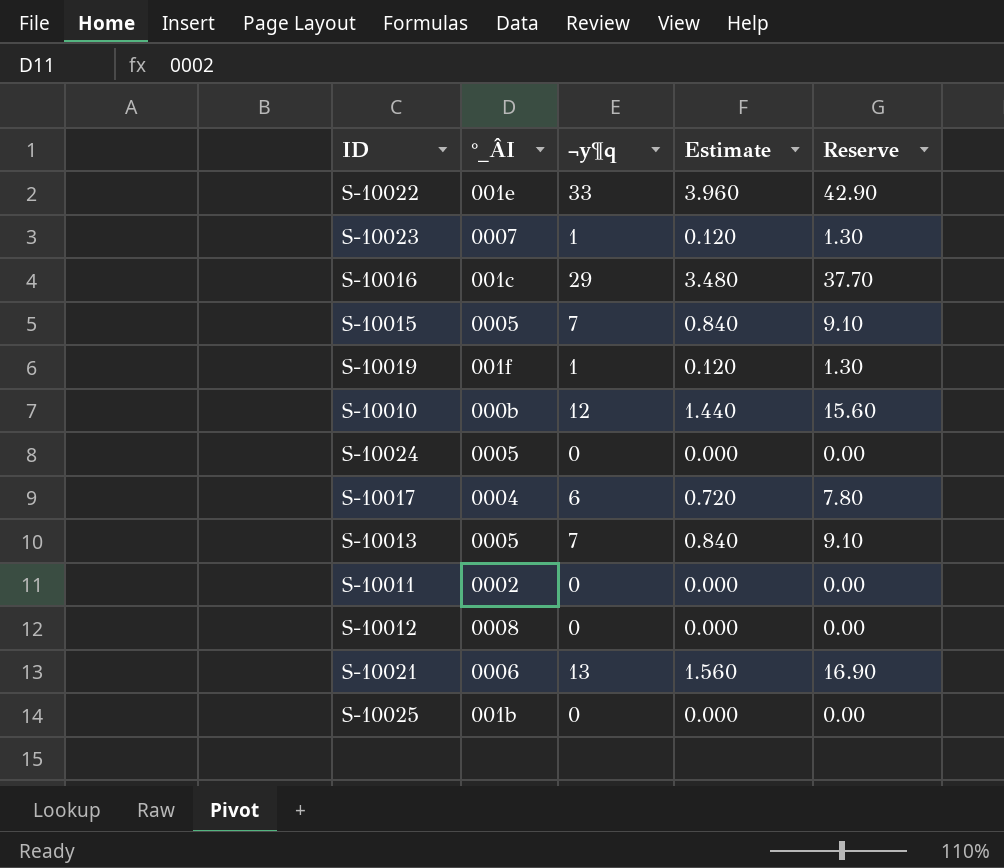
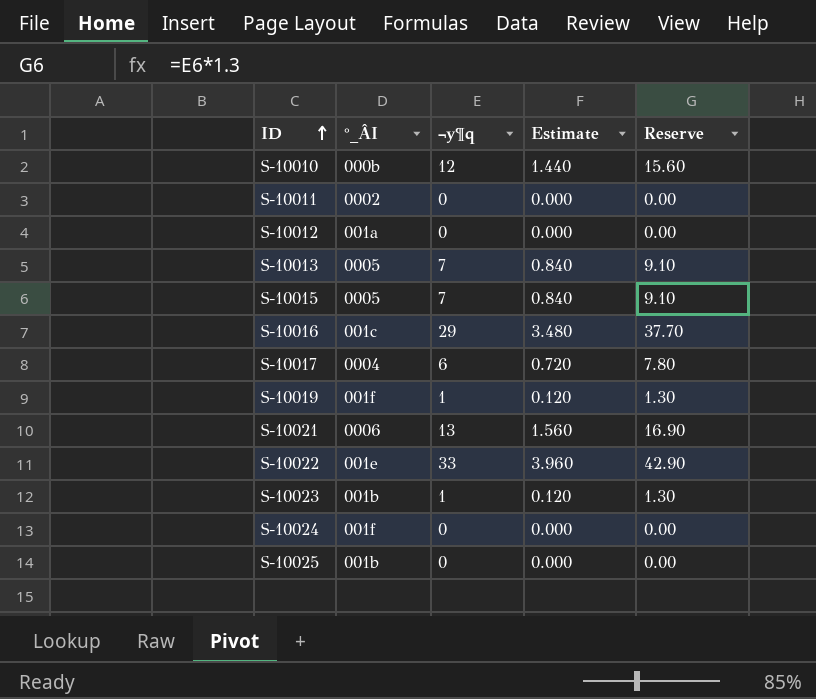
row order: none -> ID ascending
S-10012 | °_ÂI: 0008 -> 001a
S-10023 | °_ÂI: 0007 -> 001b
S-10024 | °_ÂI: 0005 -> 001f

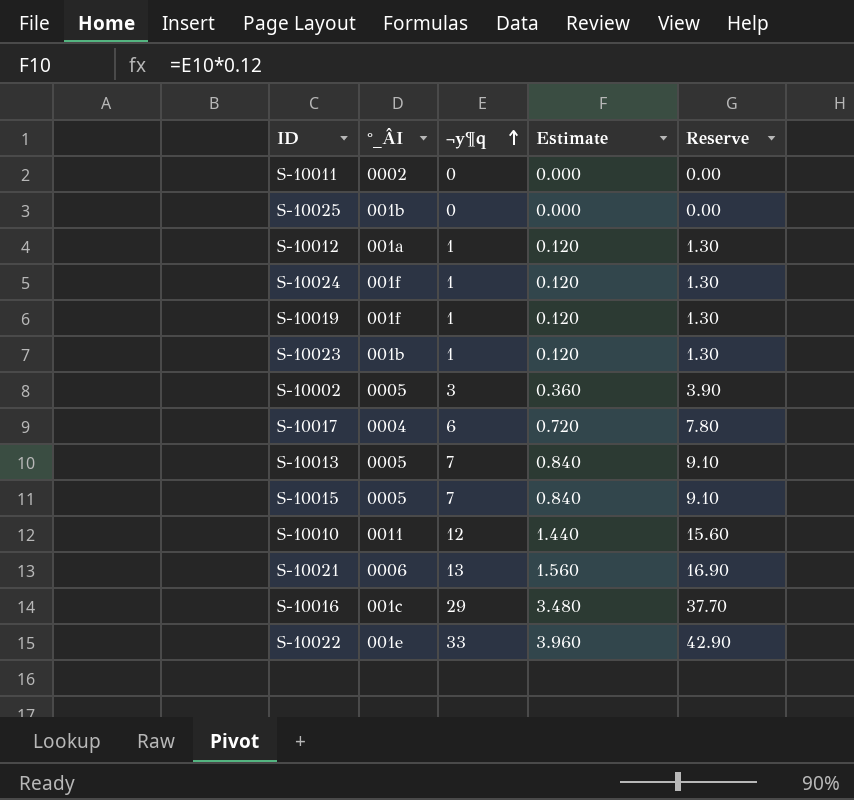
row order: ID ascending -> ¬y¶q ascending
S-10012 | ¬y¶q: 0 -> 1
S-10012 | Estimate: 0.000 -> 0.120
S-10012 | Reserve: 0.00 -> 1.30
S-10024 | ¬y¶q: 0 -> 1
S-10024 | Estimate: 0.000 -> 0.120
S-10024 | Reserve: 0.00 -> 1.30
row S-10002: none -> 0005 | 3 | 0.360 | 3.90
S-10010 | °_ÂI: 000b -> 0011

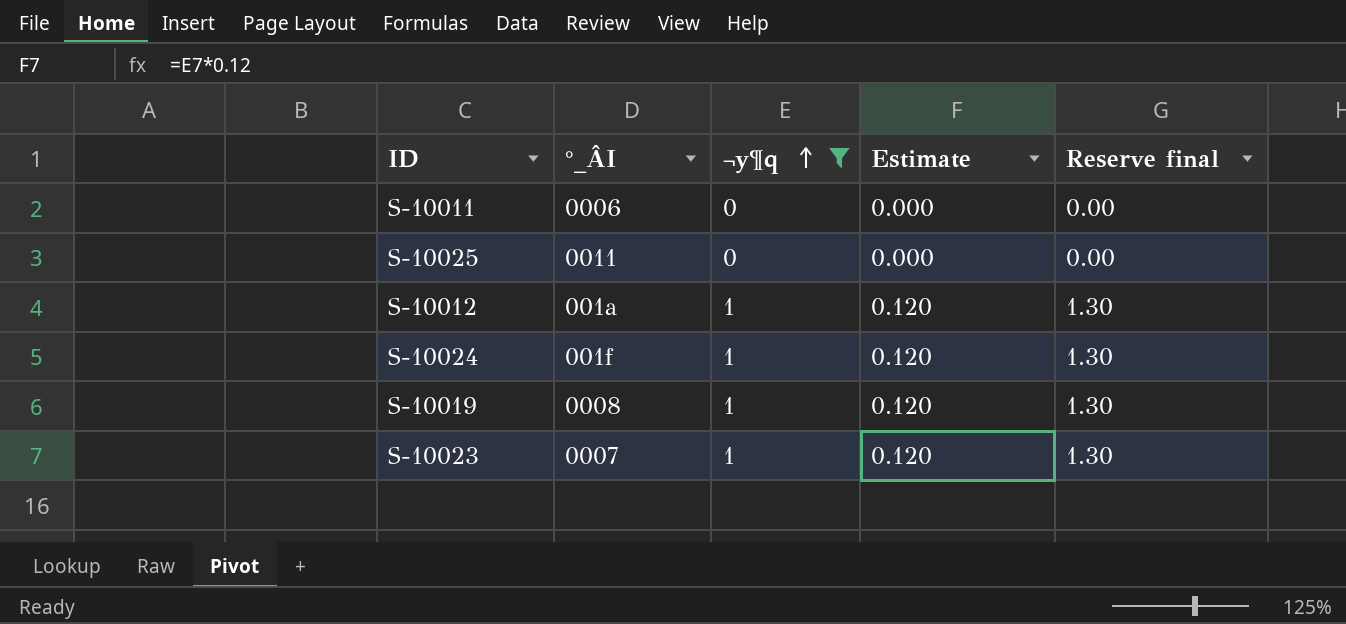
filter: none -> ¬y¶q <= 1
column name: Reserve -> Reserve final
S-10011 | °_ÂI: 0002 -> 0006
S-10025 | °_ÂI: 001b -> 0011
S-10019 | °_ÂI: 001f -> 0008
S-10023 | °_ÂI: 001b -> 0007

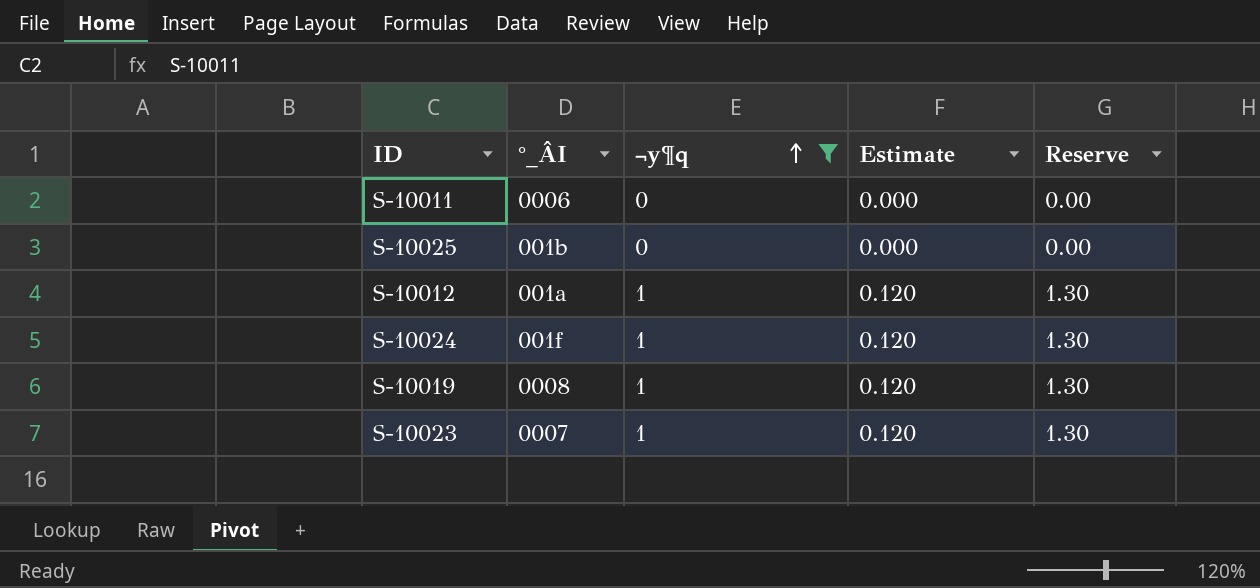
column name: Reserve final -> Reserve
S-10025 | °_ÂI: 0011 -> 001b

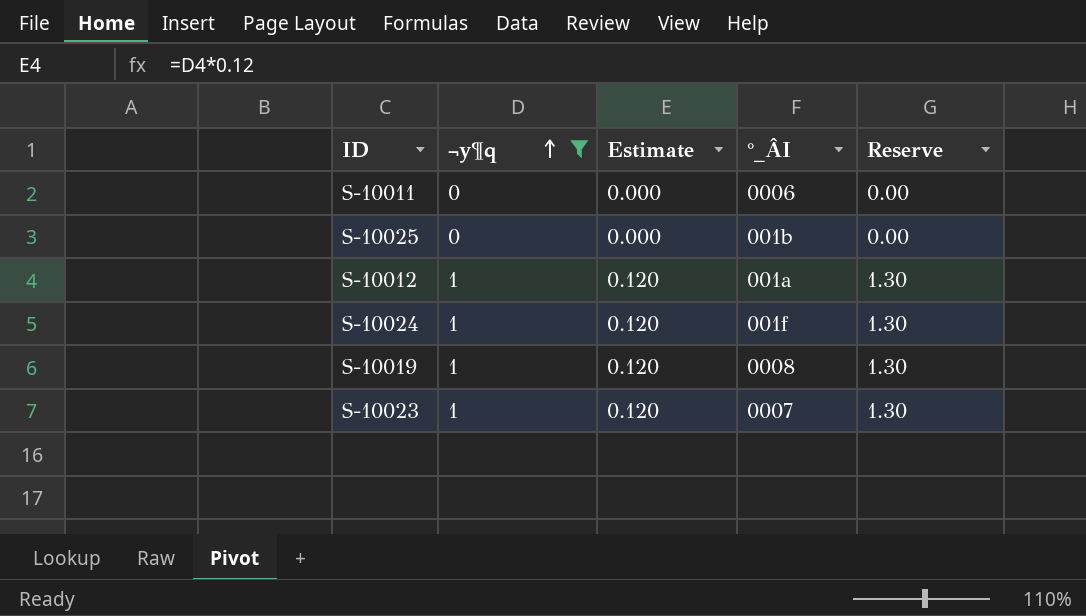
column °_ÂI | position: 2 -> 4

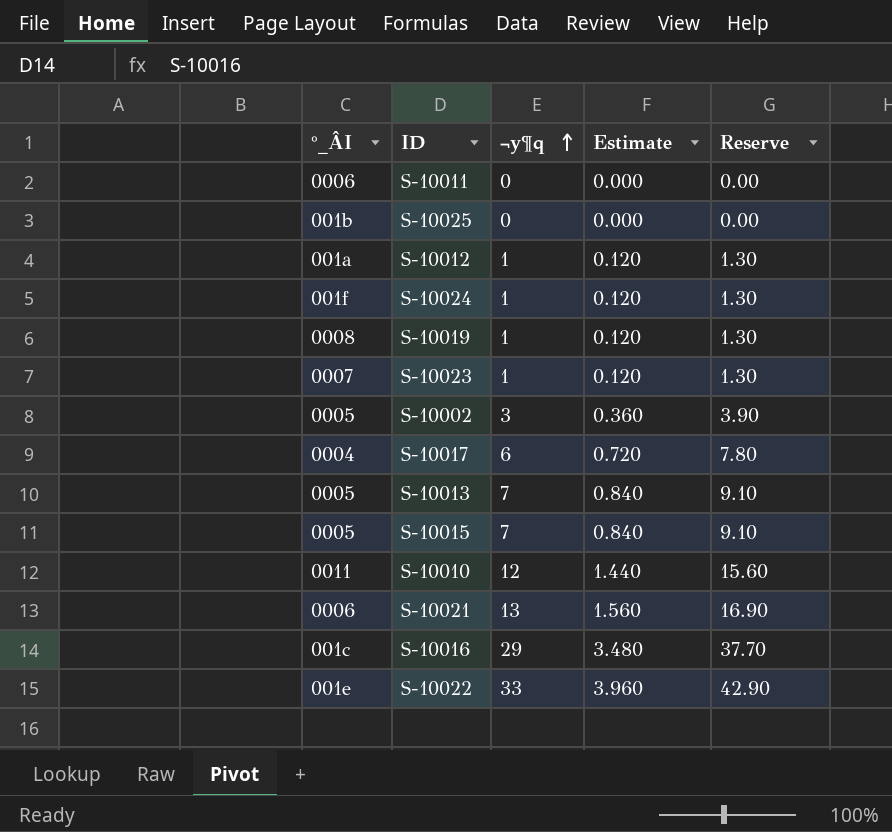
filter: ¬y¶q <= 1 -> none
column °_ÂI | position: 4 -> 1

